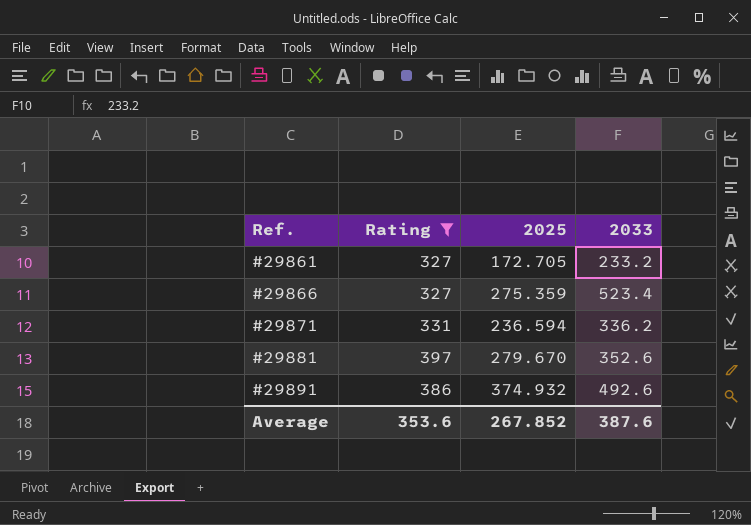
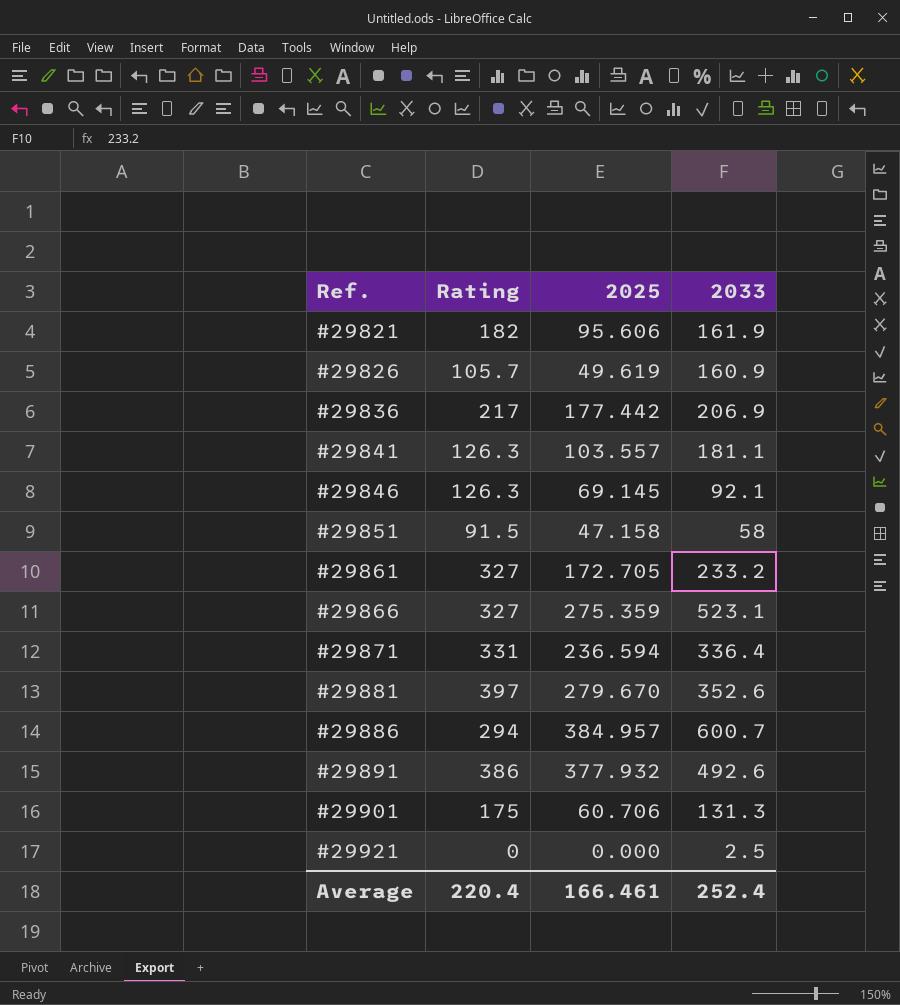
filter: Rating >= 327 -> none
#29866 | 2033: 523.4 -> 523.1
#29871 | 2033: 336.2 -> 336.4
#29891 | 2025: 374.932 -> 377.932
Average | Rating: 353.6 -> 220.4
Average | 2025: 267.852 -> 166.461
Average | 2033: 387.6 -> 252.4

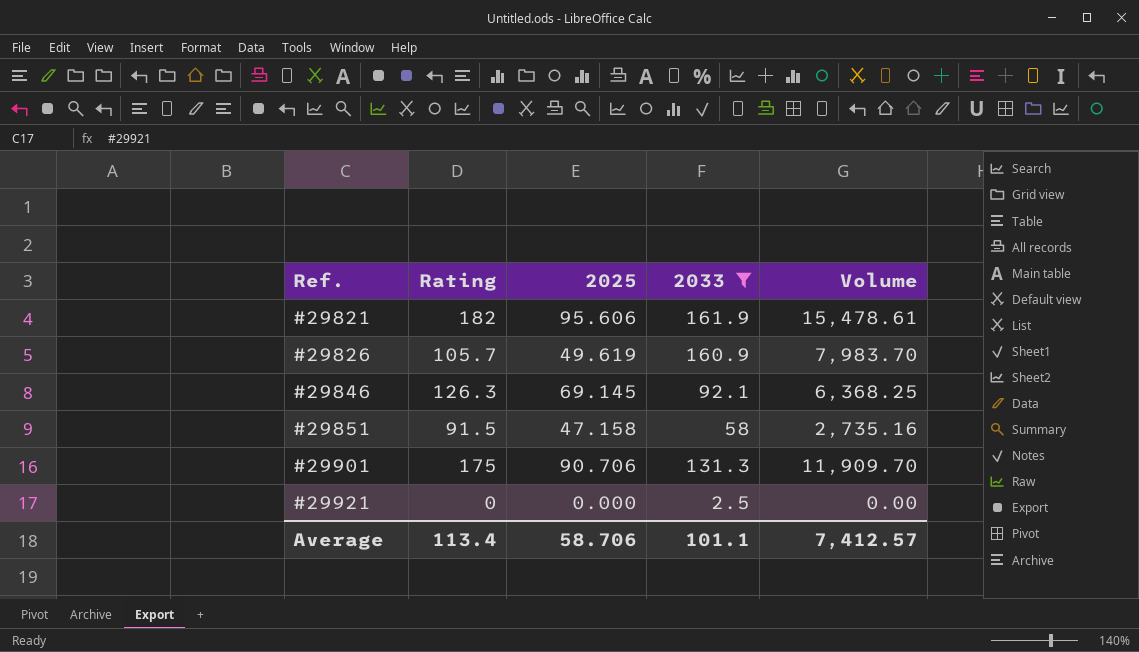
filter: none -> 2033 <= 161.9
column Volume | formula: none -> [2025] * [2033]
#29901 | 2025: 60.706 -> 90.706
Average | Rating: 220.4 -> 113.4
Average | 2025: 166.461 -> 58.706
Average | 2033: 252.4 -> 101.1

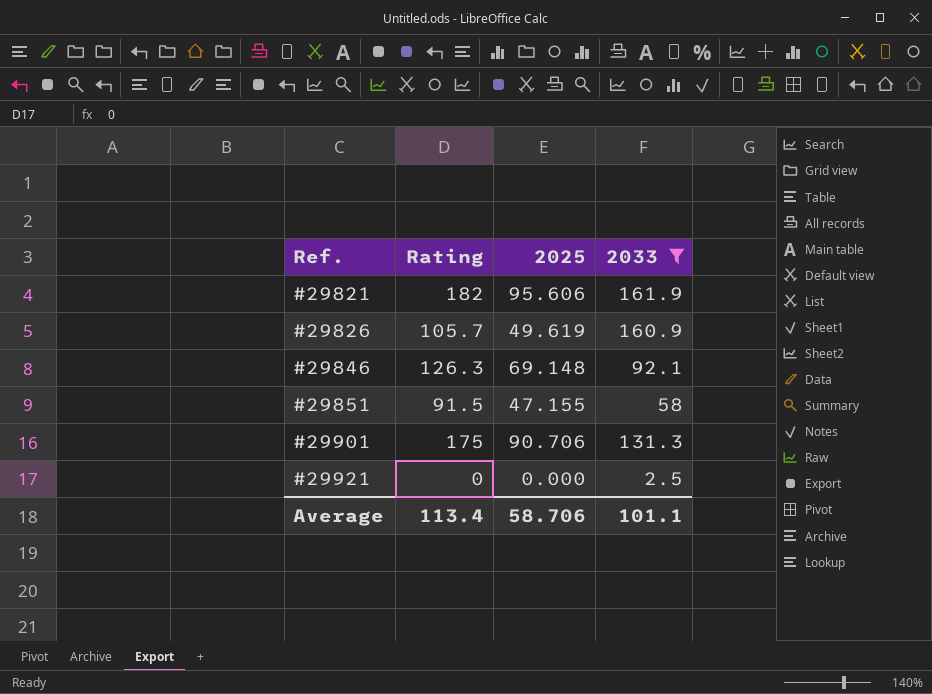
column Volume | formula: [2025] * [2033] -> none
#29846 | 2025: 69.145 -> 69.148
#29851 | 2025: 47.158 -> 47.155

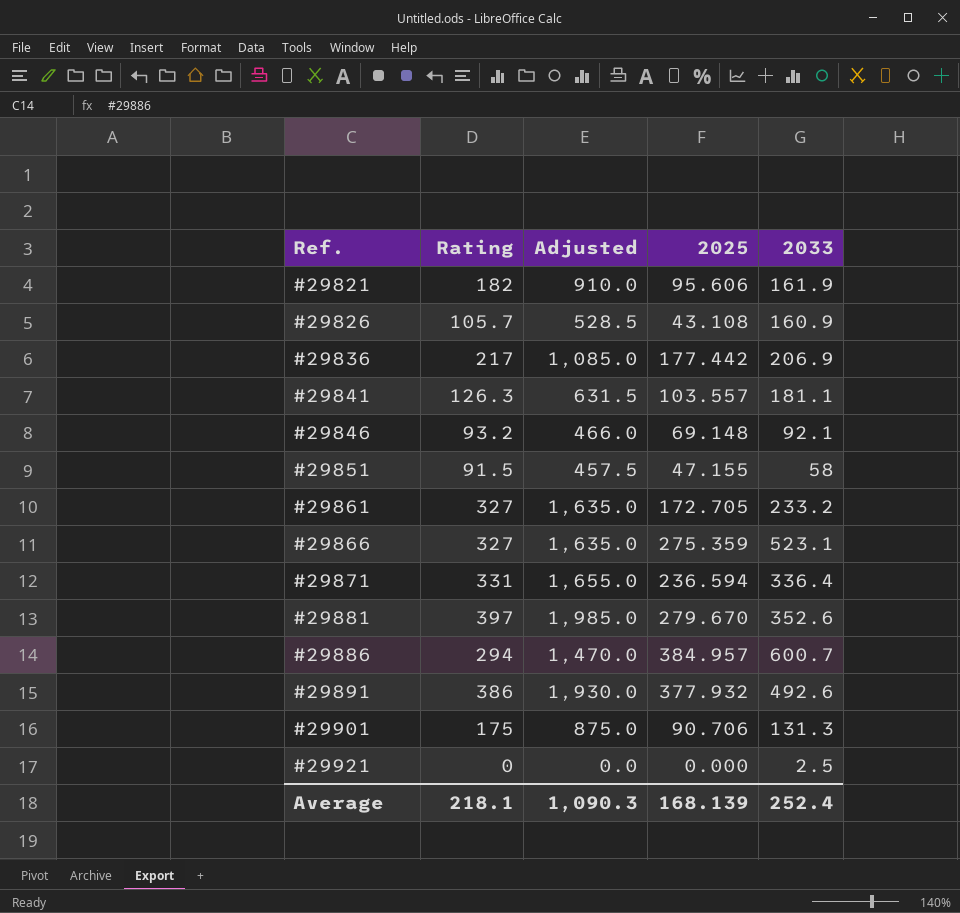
filter: 2033 <= 161.9 -> none
column Adjusted | formula: none -> [Rating] * 5
#29826 | 2025: 49.619 -> 43.108
#29846 | Rating: 126.3 -> 93.2
Average | Rating: 113.4 -> 218.1
Average | 2025: 58.706 -> 168.139
Average | 2033: 101.1 -> 252.4

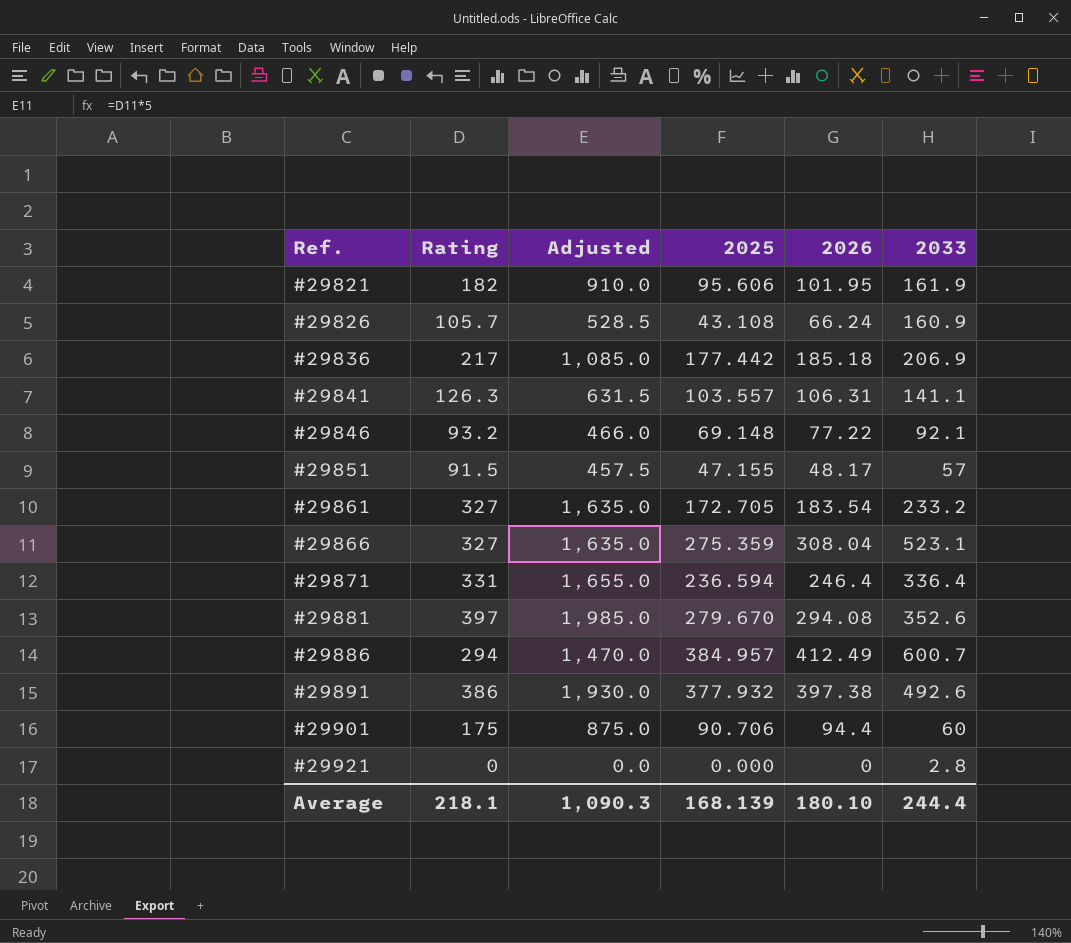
column 2026 | position: none -> 5
#29841 | 2033: 181.1 -> 141.1
#29851 | 2033: 58 -> 57
#29901 | 2033: 131.3 -> 60
#29921 | 2033: 2.5 -> 2.8
Average | 2033: 252.4 -> 244.4

